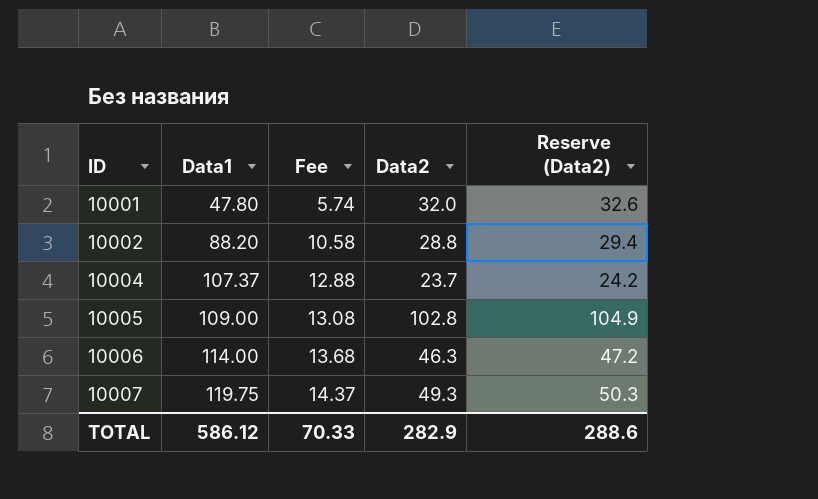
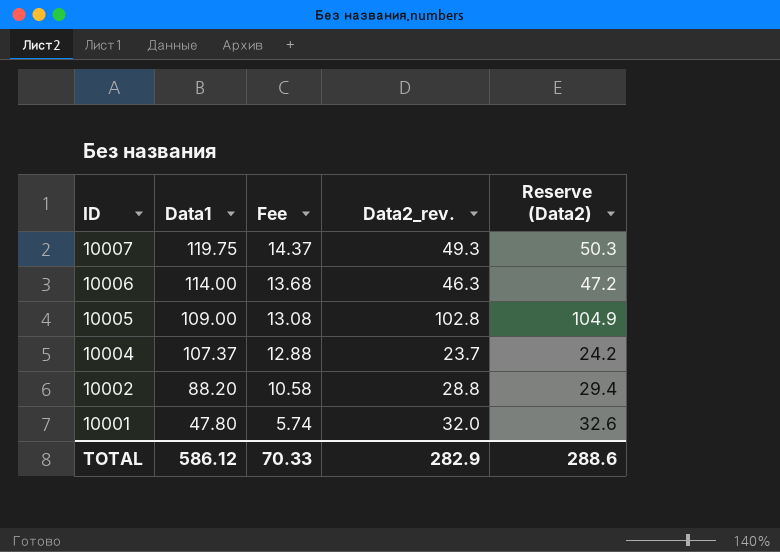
row order: ID ascending -> ID descending
column name: Data2 -> Data2_rev.

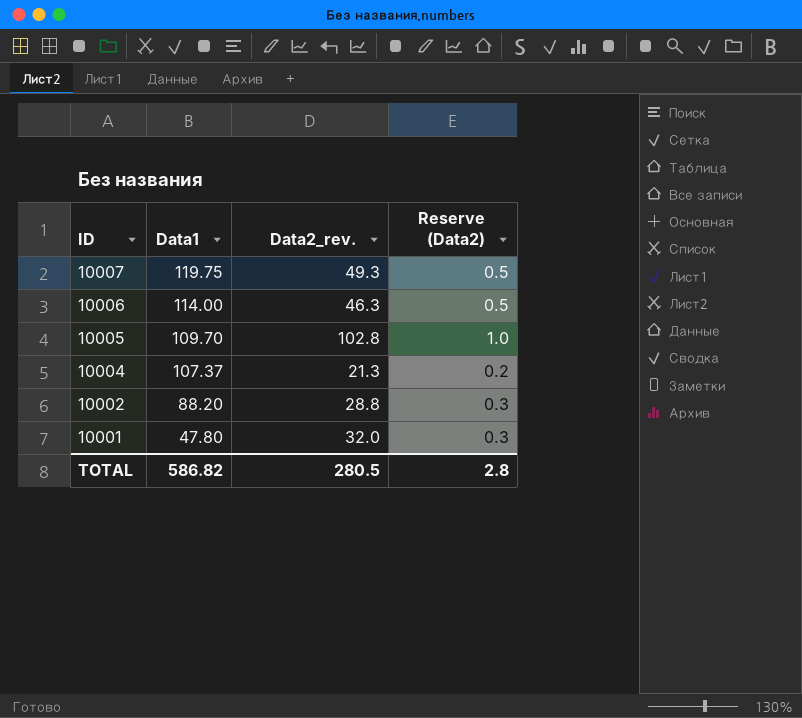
column Fee | formula: [Data1] * 0.12 -> none
column Reserve (Data2) | formula: [Data2_rev.] * 1.02 -> [Data2_rev.] * 0.01
10005 | Data1: 109.00 -> 109.70
10004 | Data2_rev.: 23.7 -> 21.3
TOTAL | Data1: 586.12 -> 586.82
TOTAL | Data2_rev.: 282.9 -> 280.5
TOTAL | Reserve (Data2): 288.6 -> 2.8

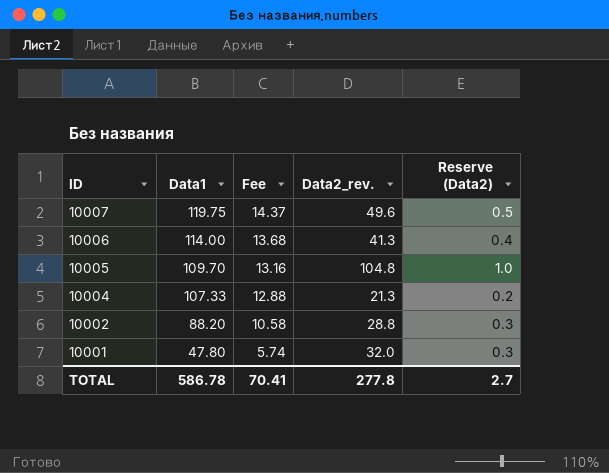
column Fee | formula: none -> [Data1] * 0.12
10007 | Data2_rev.: 49.3 -> 49.6
10006 | Data2_rev.: 46.3 -> 41.3
10006 | Reserve (Data2): 0.5 -> 0.4
10005 | Data2_rev.: 102.8 -> 104.8
10004 | Data1: 107.37 -> 107.33
TOTAL | Data1: 586.82 -> 586.78
TOTAL | Data2_rev.: 280.5 -> 277.8
TOTAL | Reserve (Data2): 2.8 -> 2.7

